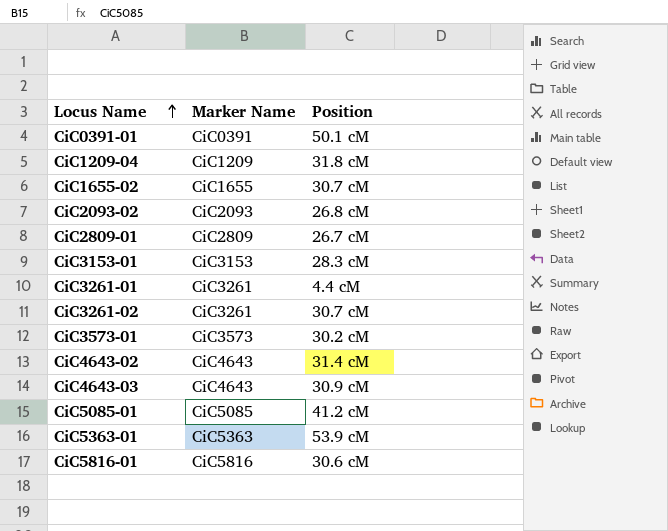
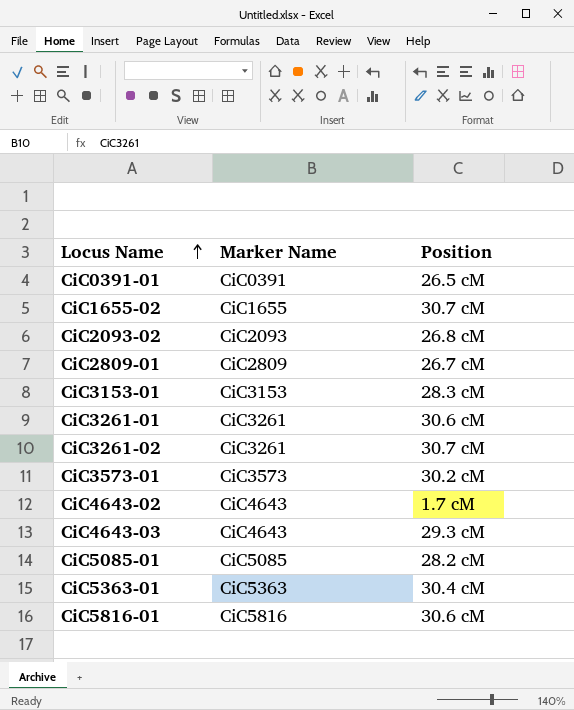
row CiC1209-04: CiC1209 | 31.8 cM -> none
CiC0391-01 | Position: 50.1 cM -> 26.5 cM
CiC3261-01 | Position: 4.4 cM -> 30.6 cM
CiC4643-02 | Position: 31.4 cM -> 1.7 cM
CiC4643-03 | Position: 30.9 cM -> 29.3 cM
CiC5085-01 | Position: 41.2 cM -> 28.2 cM
CiC5363-01 | Position: 53.9 cM -> 30.4 cM

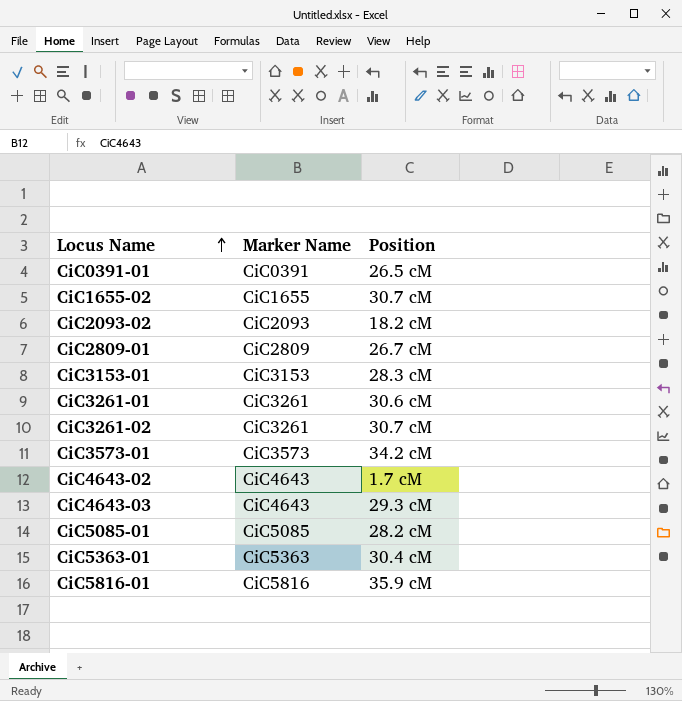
CiC2093-02 | Position: 26.8 cM -> 18.2 cM
CiC3573-01 | Position: 30.2 cM -> 34.2 cM
CiC5816-01 | Position: 30.6 cM -> 35.9 cM

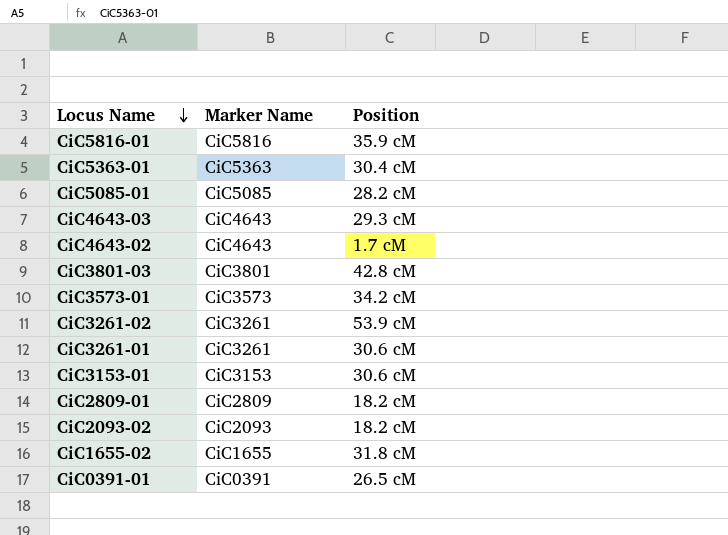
row order: Locus Name ascending -> Locus Name descending
row CiC3801-03: none -> CiC3801 | 42.8 cM
CiC3261-02 | Position: 30.7 cM -> 53.9 cM
CiC3153-01 | Position: 28.3 cM -> 30.6 cM
CiC2809-01 | Position: 26.7 cM -> 18.2 cM
CiC1655-02 | Position: 30.7 cM -> 31.8 cM

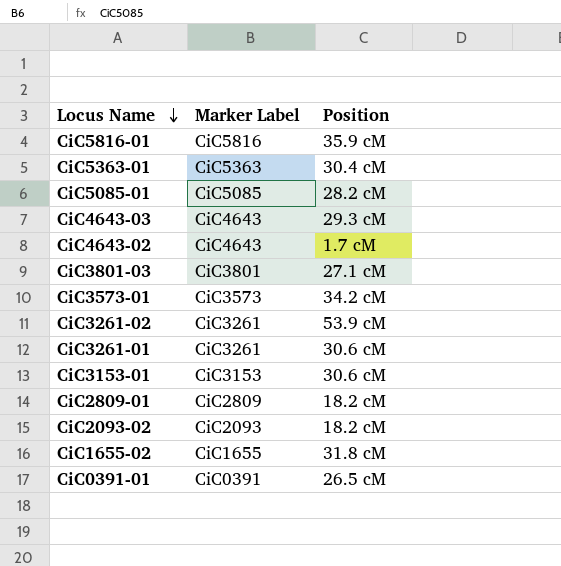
column name: Marker Name -> Marker Label
CiC3801-03 | Position: 42.8 cM -> 27.1 cM

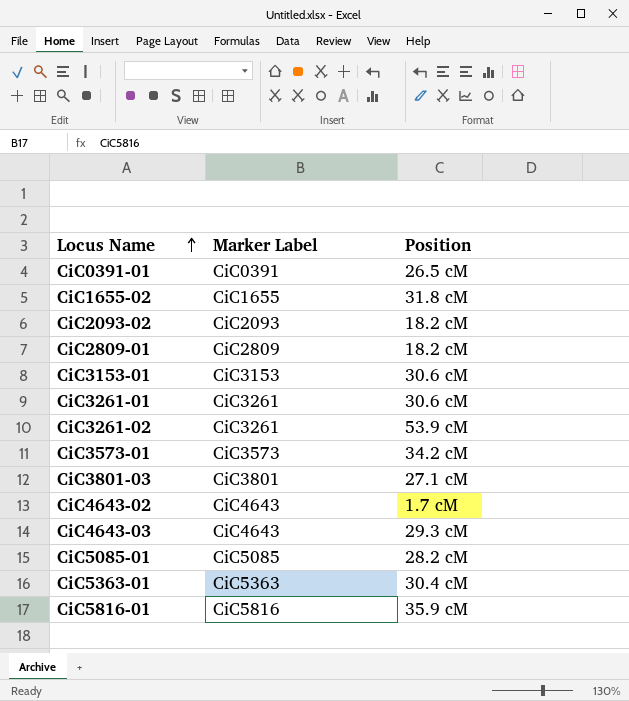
row order: Locus Name descending -> Locus Name ascending

